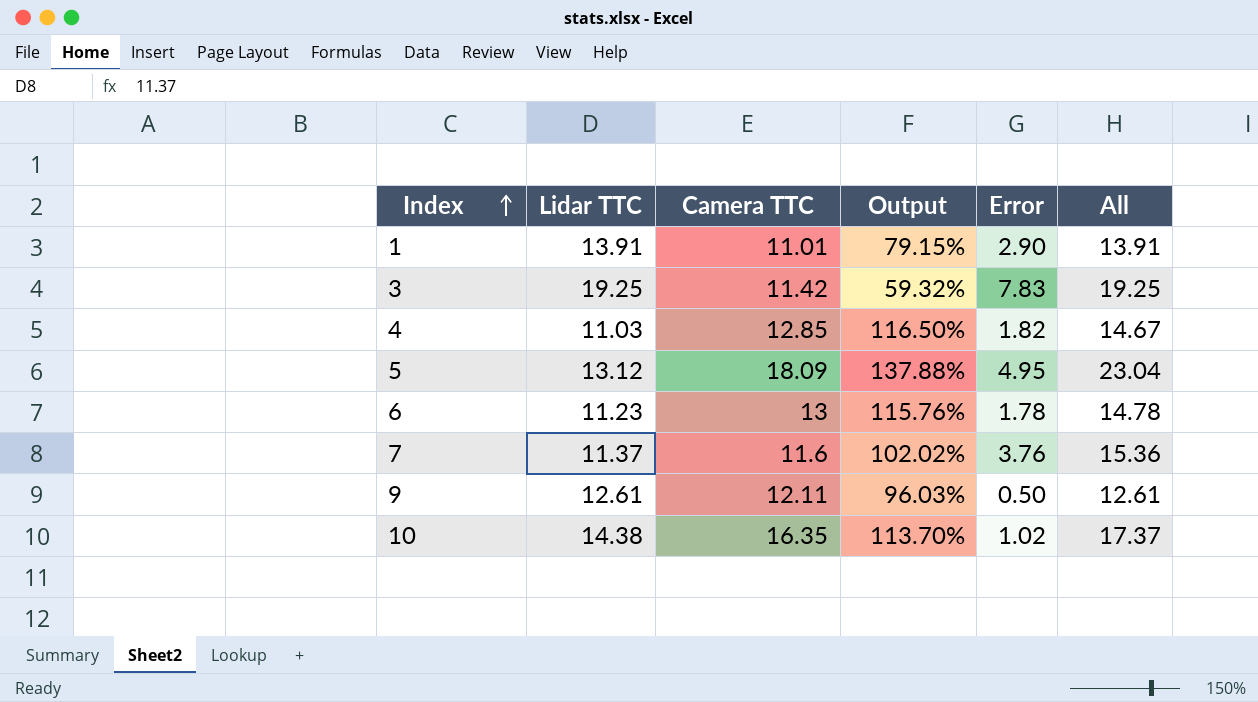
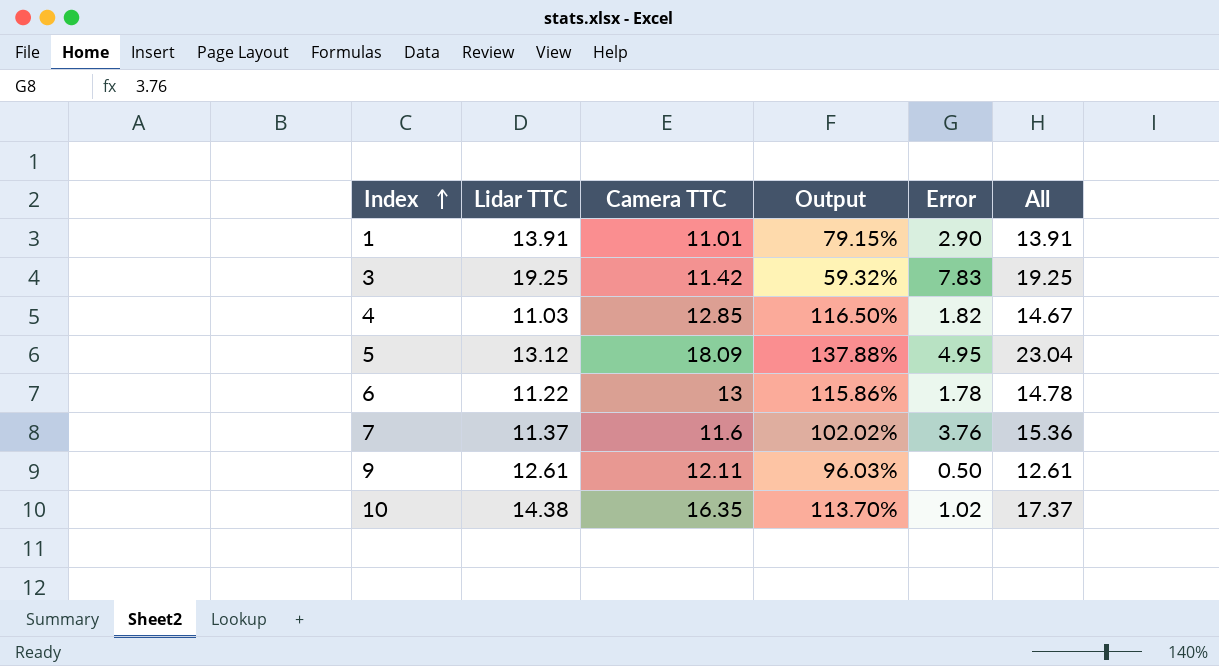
6 | Lidar TTC: 11.23 -> 11.22
6 | Output: 115.76% -> 115.86%

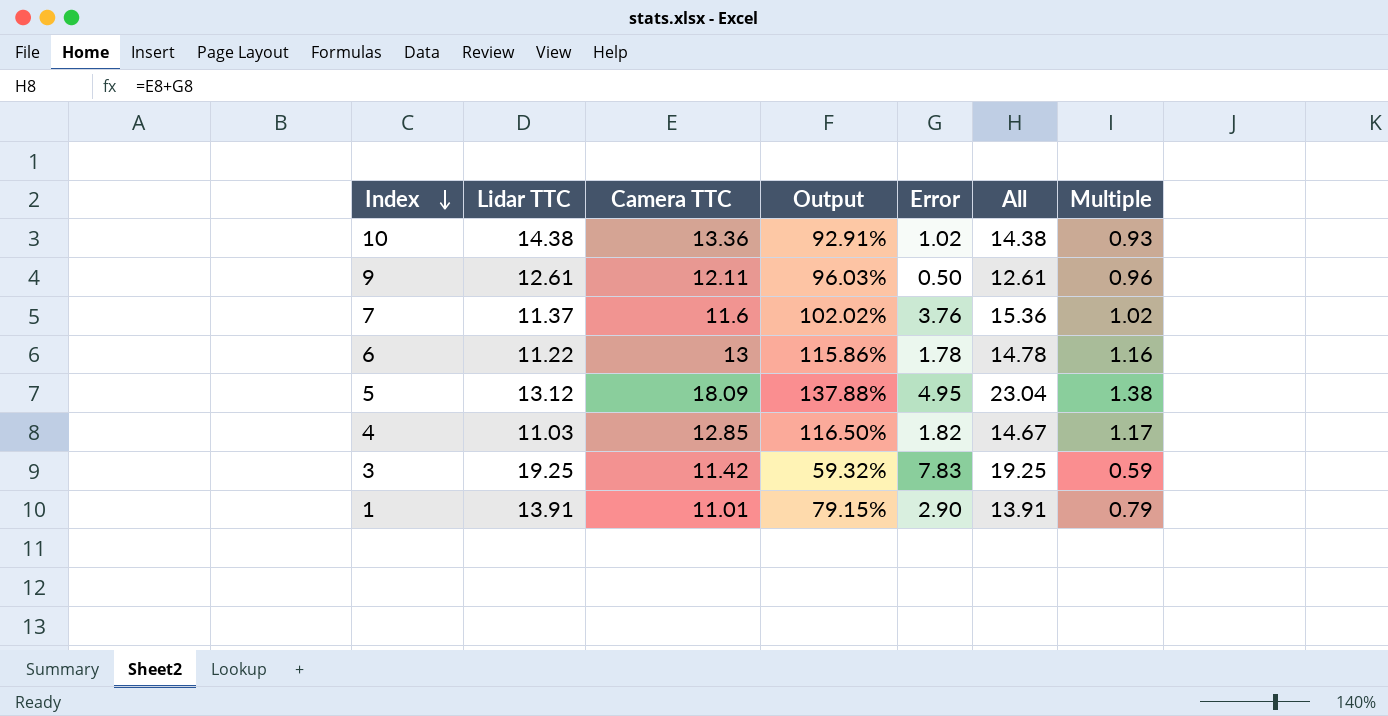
row order: Index ascending -> Index descending
column Multiple | formula: none -> [Camera TTC] / [Lidar TTC]
10 | Camera TTC: 16.35 -> 13.36
10 | Output: 113.70% -> 92.91%
10 | All: 17.37 -> 14.38

